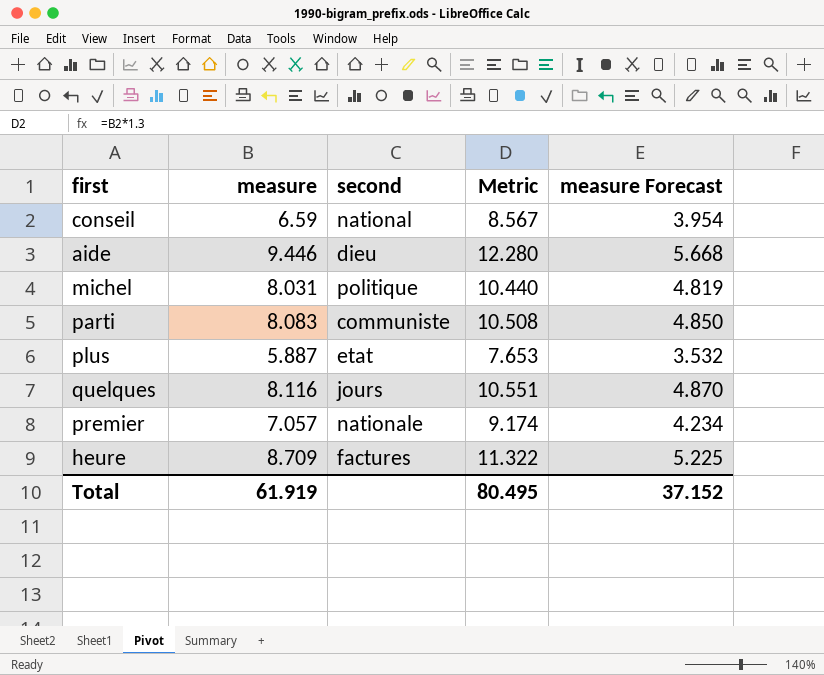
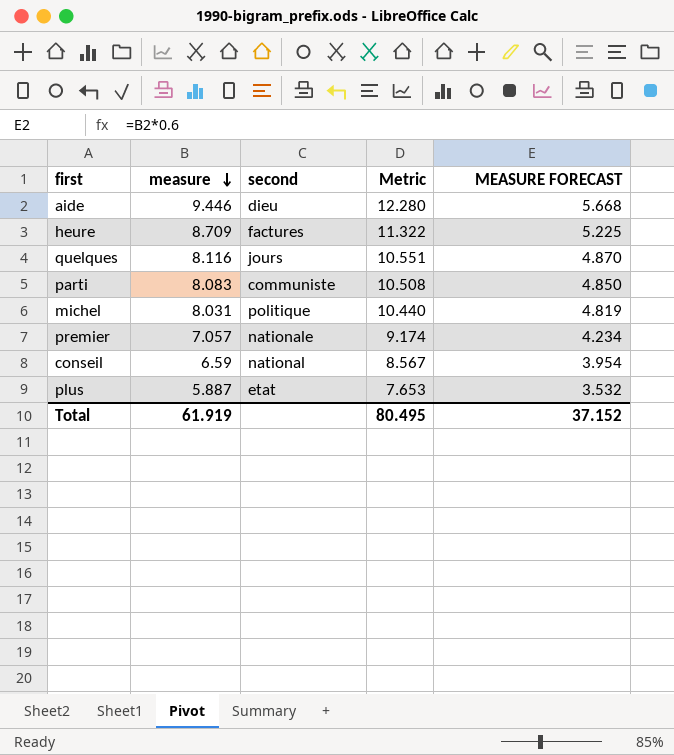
row order: none -> measure descending
column name: measure Forecast -> MEASURE FORECAST

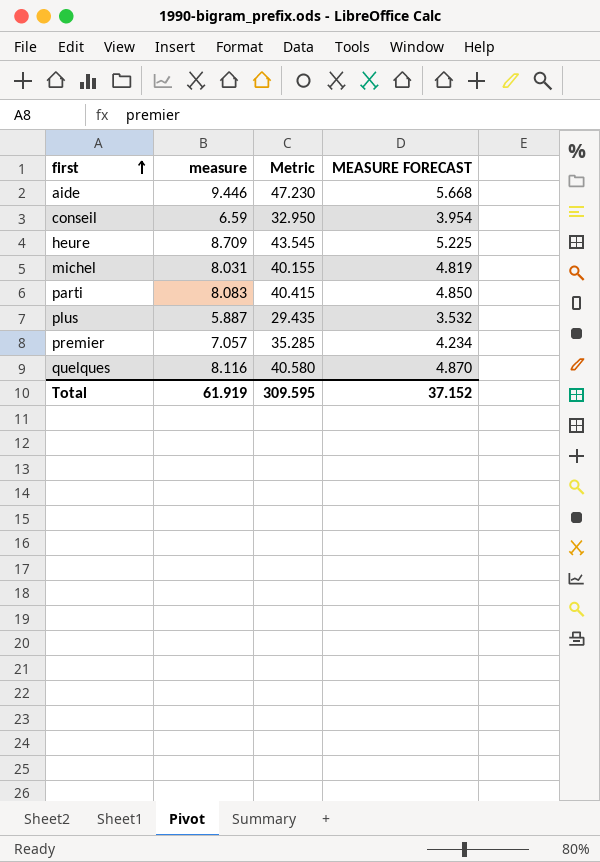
row order: measure descending -> first ascending
column second | position: 3 -> none
column Metric | formula: [measure] * 1.3 -> [measure] * 5
Total | Metric: 80.495 -> 309.595

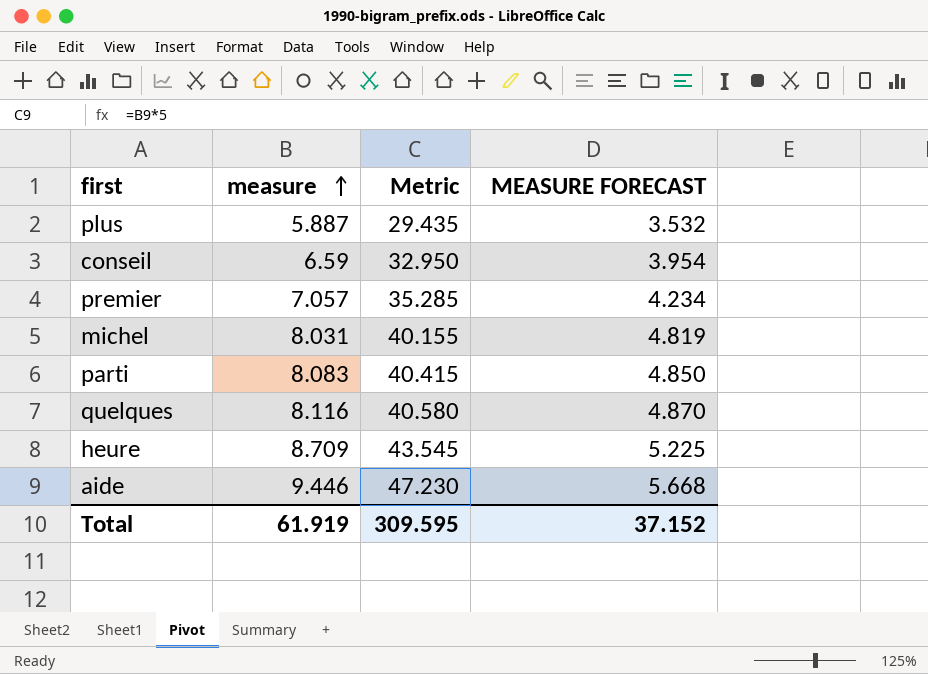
row order: first ascending -> measure ascending

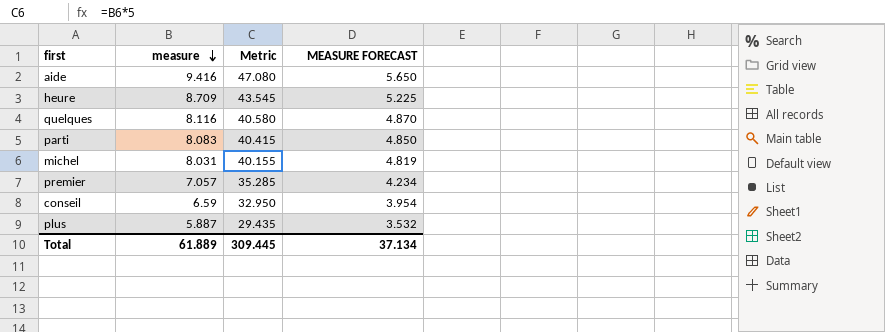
row order: measure ascending -> measure descending
aide | measure: 9.446 -> 9.416
aide | Metric: 47.230 -> 47.080
aide | MEASURE FORECAST: 5.668 -> 5.650
Total | measure: 61.919 -> 61.889
Total | Metric: 309.595 -> 309.445
Total | MEASURE FORECAST: 37.152 -> 37.134

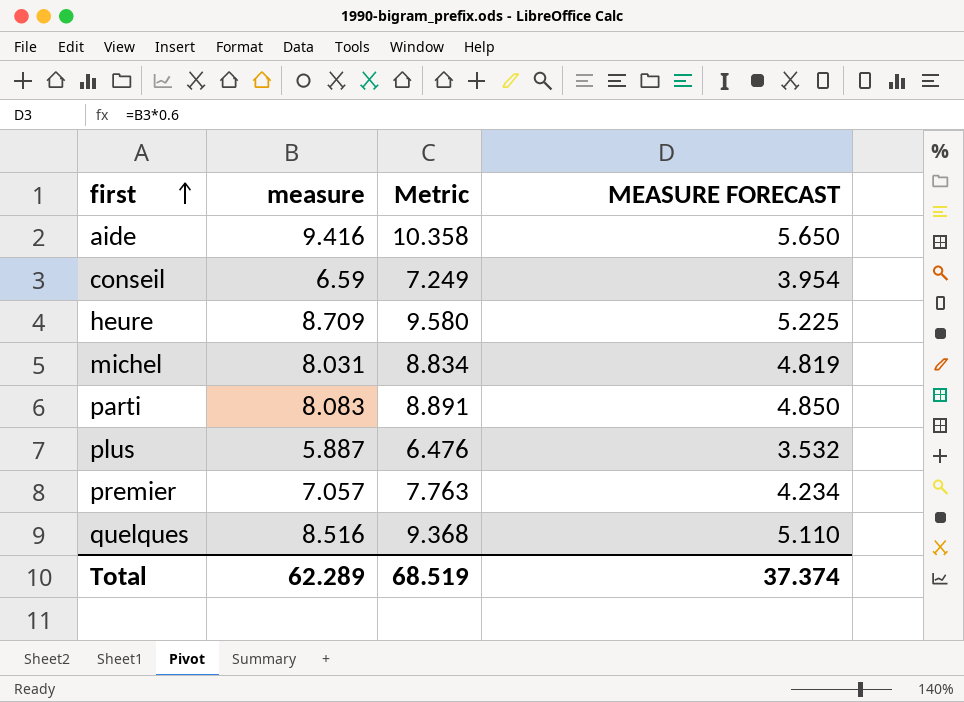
row order: measure descending -> first ascending
column Metric | formula: [measure] * 5 -> [measure] * 1.1
quelques | measure: 8.116 -> 8.516
quelques | MEASURE FORECAST: 4.870 -> 5.110
Total | measure: 61.889 -> 62.289
Total | Metric: 309.445 -> 68.519
Total | MEASURE FORECAST: 37.134 -> 37.374

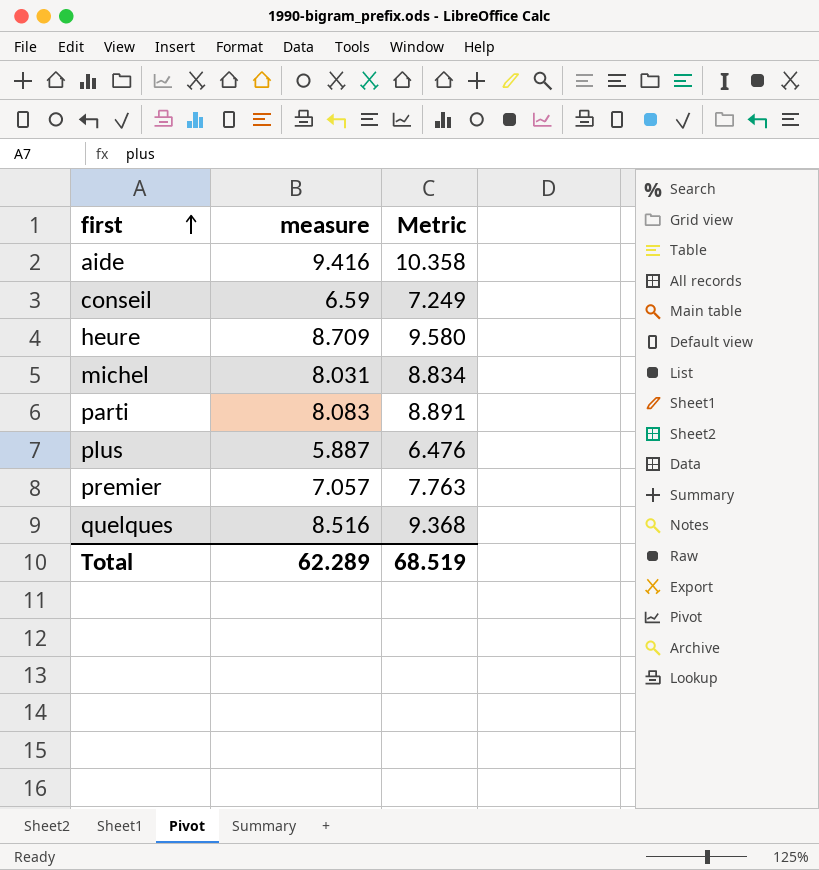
column MEASURE FORECAST | formula: [measure] * 0.6 -> none

